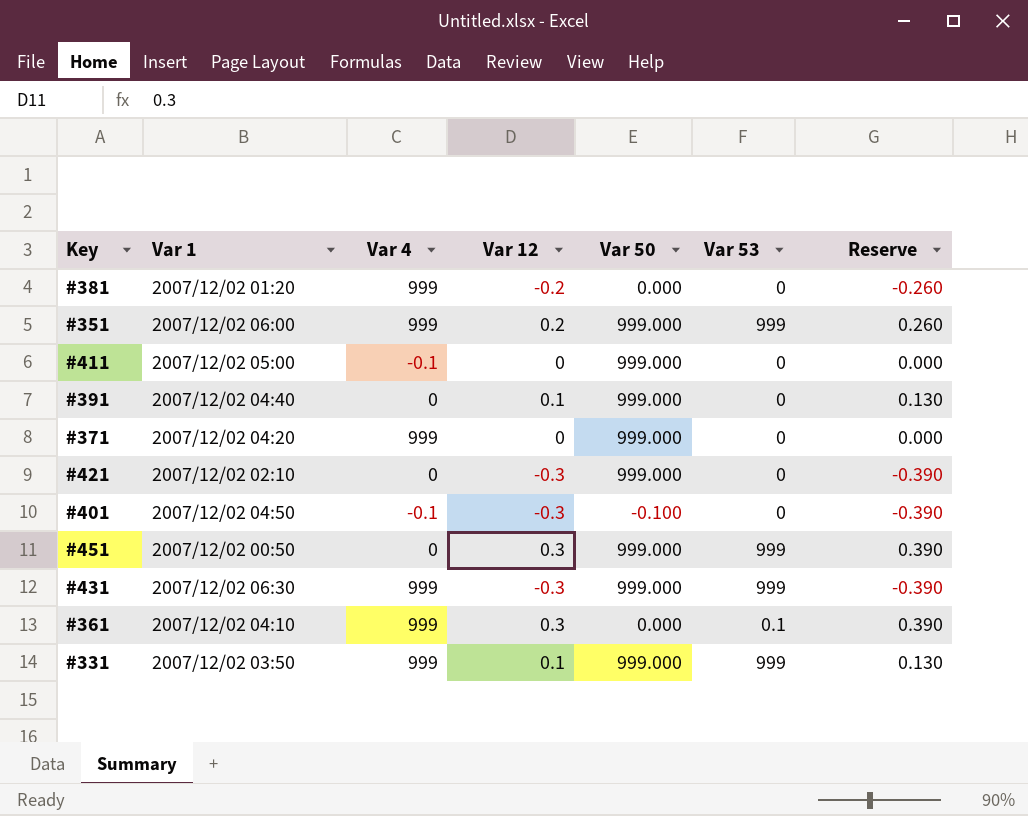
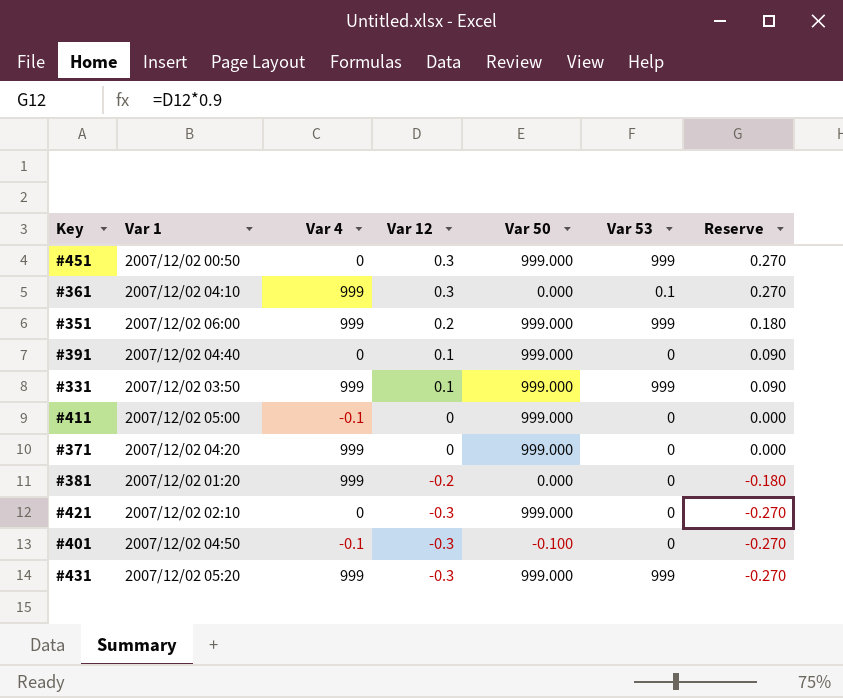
row order: none -> Var 12 descending
column Reserve | formula: [Var 12] * 1.3 -> [Var 12] * 0.9
#431 | Var 1: 2007/12/02 06:30 -> 2007/12/02 05:20

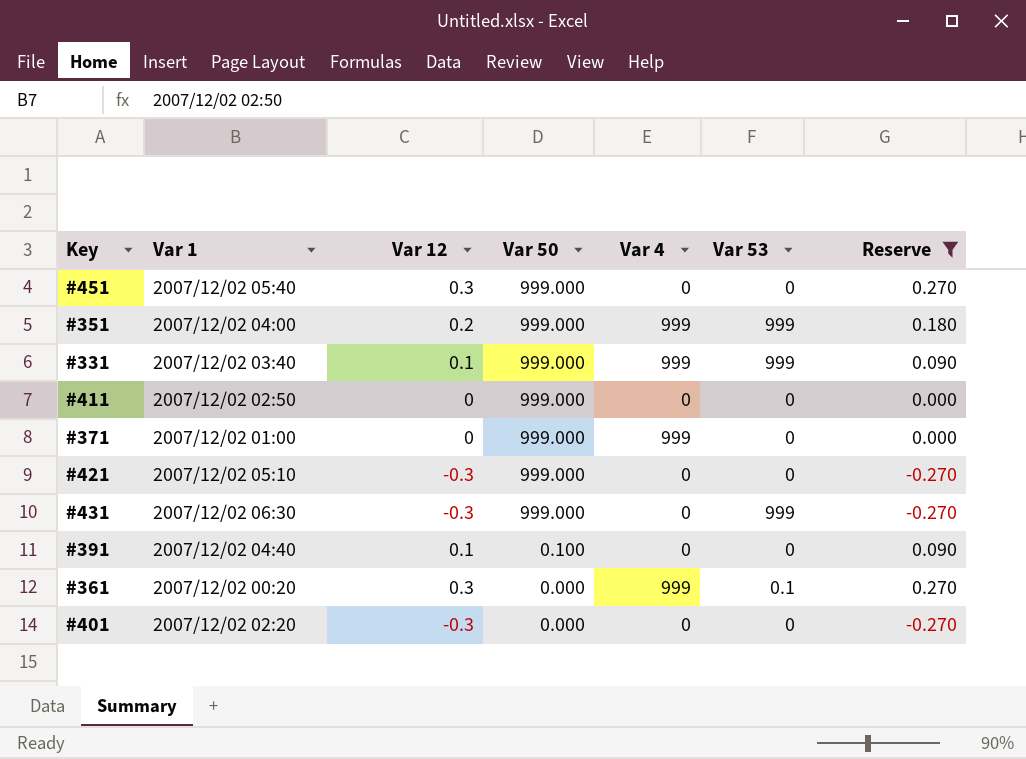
filter: none -> Reserve != -0.180
row order: Var 12 descending -> Var 50 descending
column Var 4 | position: 3 -> 5
#451 | Var 1: 2007/12/02 00:50 -> 2007/12/02 05:40
#451 | Var 53: 999 -> 0
#351 | Var 1: 2007/12/02 06:00 -> 2007/12/02 04:00
#331 | Var 1: 2007/12/02 03:50 -> 2007/12/02 03:40
#411 | Var 1: 2007/12/02 05:00 -> 2007/12/02 02:50
#411 | Var 4: -0.1 -> 0
#371 | Var 1: 2007/12/02 04:20 -> 2007/12/02 01:00
#421 | Var 1: 2007/12/02 02:10 -> 2007/12/02 05:10
#431 | Var 1: 2007/12/02 05:20 -> 2007/12/02 06:30
#431 | Var 4: 999 -> 0
#391 | Var 50: 999.000 -> 0.100
#361 | Var 1: 2007/12/02 04:10 -> 2007/12/02 00:20
#401 | Var 1: 2007/12/02 04:50 -> 2007/12/02 02:20
#401 | Var 50: -0.100 -> 0.000
#401 | Var 4: -0.1 -> 0

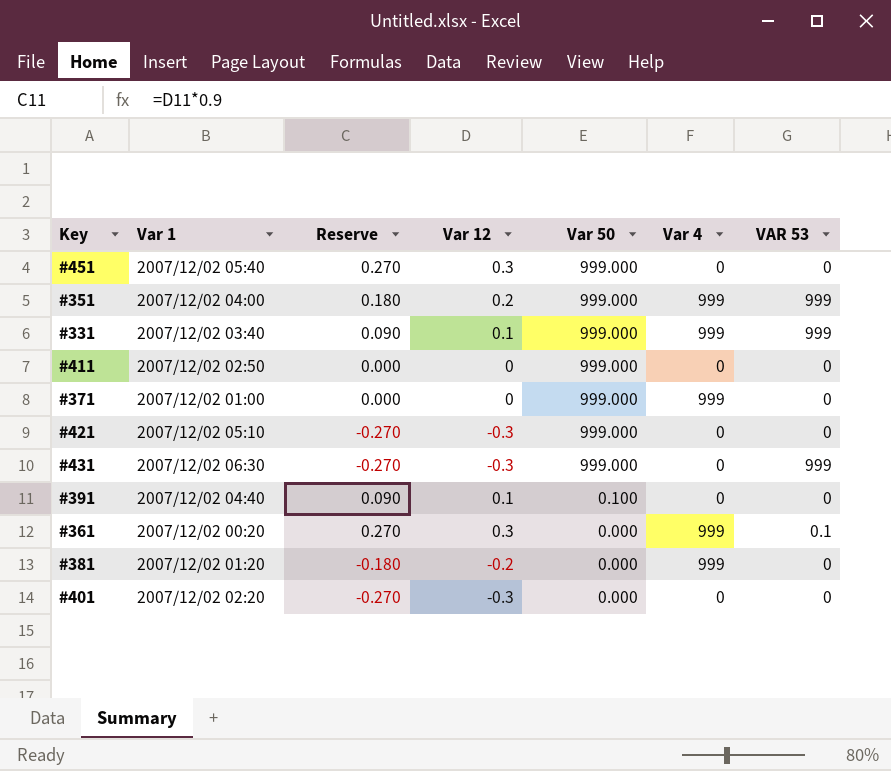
filter: Reserve != -0.180 -> none
column Reserve | position: 7 -> 3
column name: Var 53 -> VAR 53

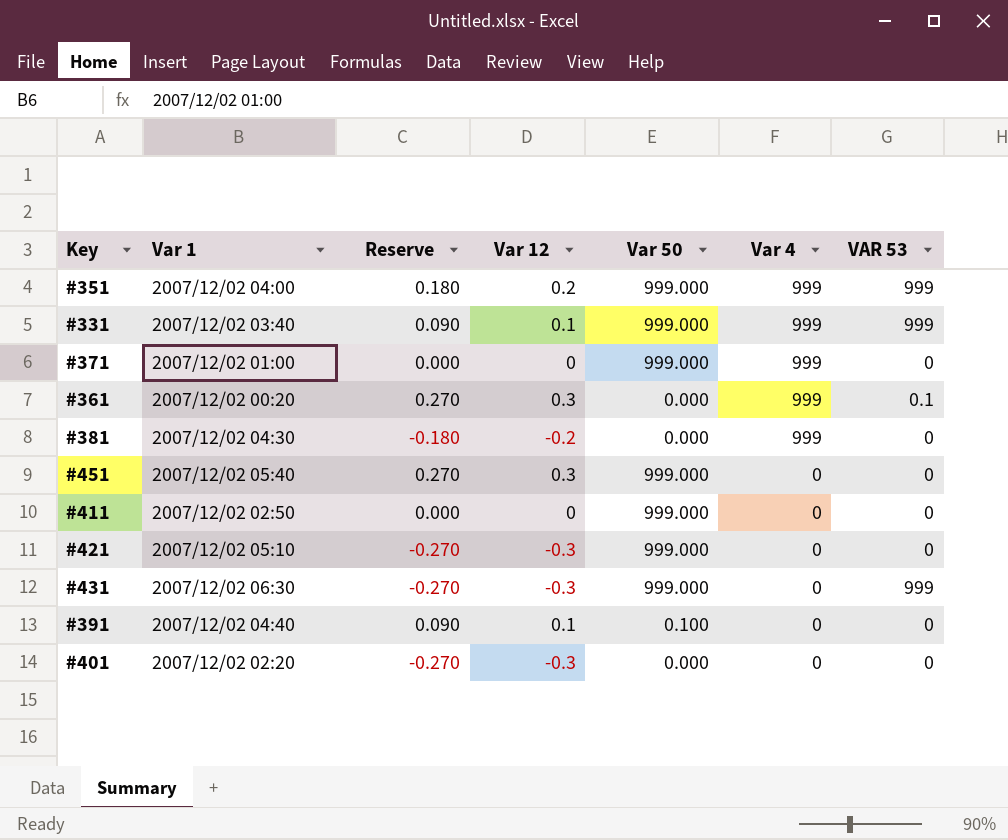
row order: Var 50 descending -> Var 4 descending
#381 | Var 1: 2007/12/02 01:20 -> 2007/12/02 04:30

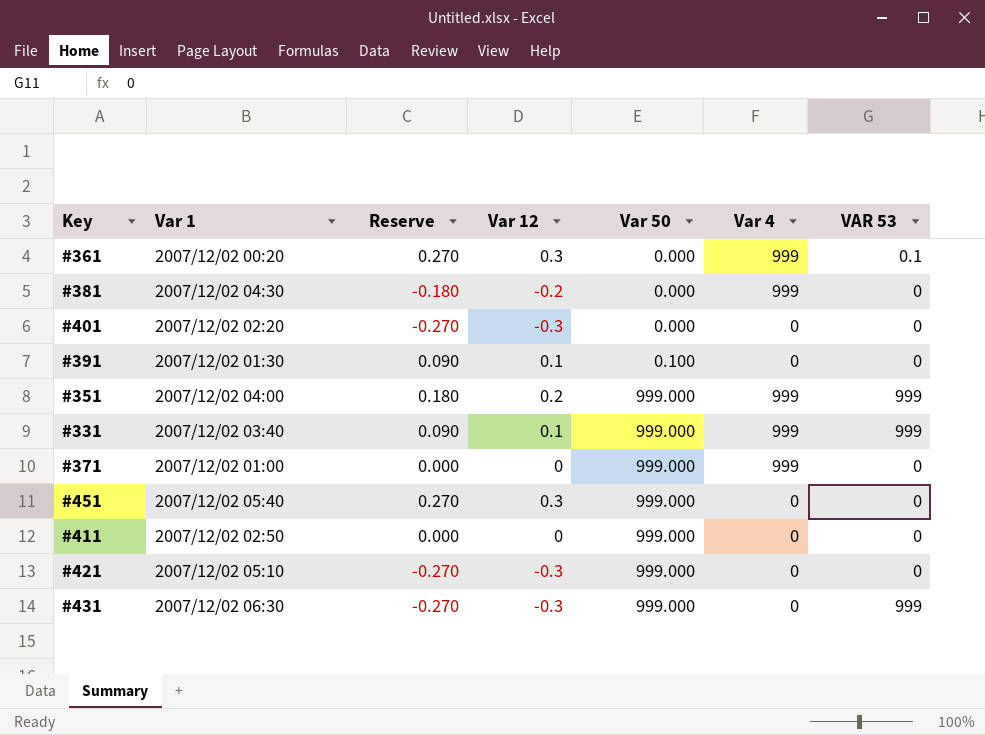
row order: Var 4 descending -> Var 50 ascending
#391 | Var 1: 2007/12/02 04:40 -> 2007/12/02 01:30

